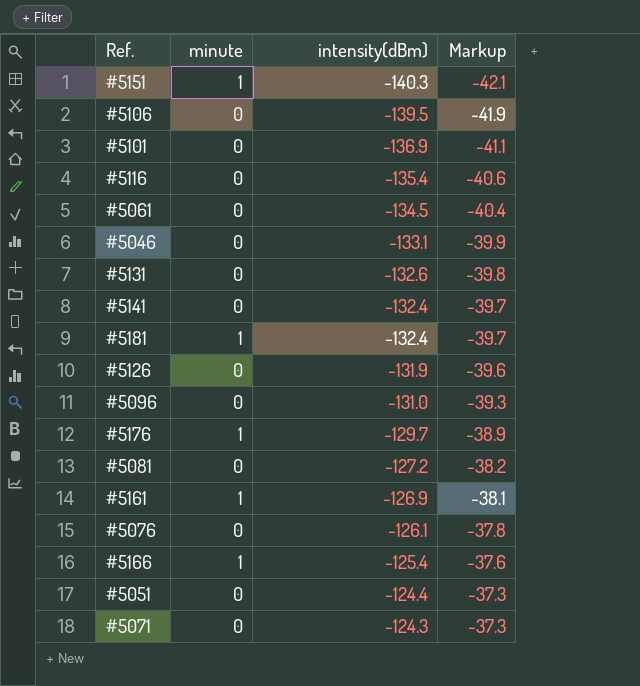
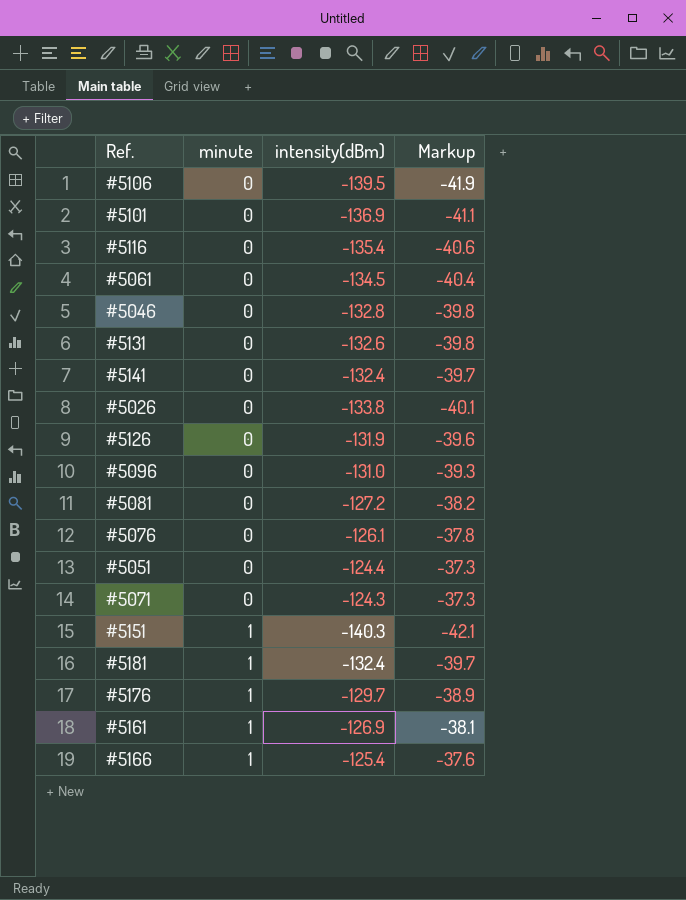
row order: intensity(dBm) ascending -> minute ascending
#5046 | intensity(dBm): -133.1 -> -132.8
#5046 | Markup: -39.9 -> -39.8
row #5026: none -> 0 | -133.8 | -40.1

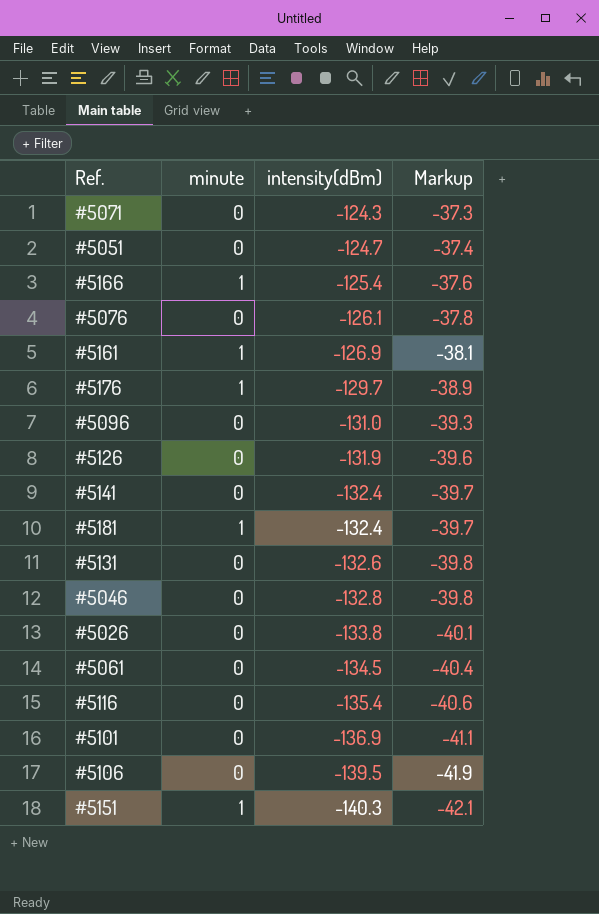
row order: minute ascending -> intensity(dBm) descending
row #5081: 0 | -127.2 | -38.2 -> none
#5051 | intensity(dBm): -124.4 -> -124.7
#5051 | Markup: -37.3 -> -37.4

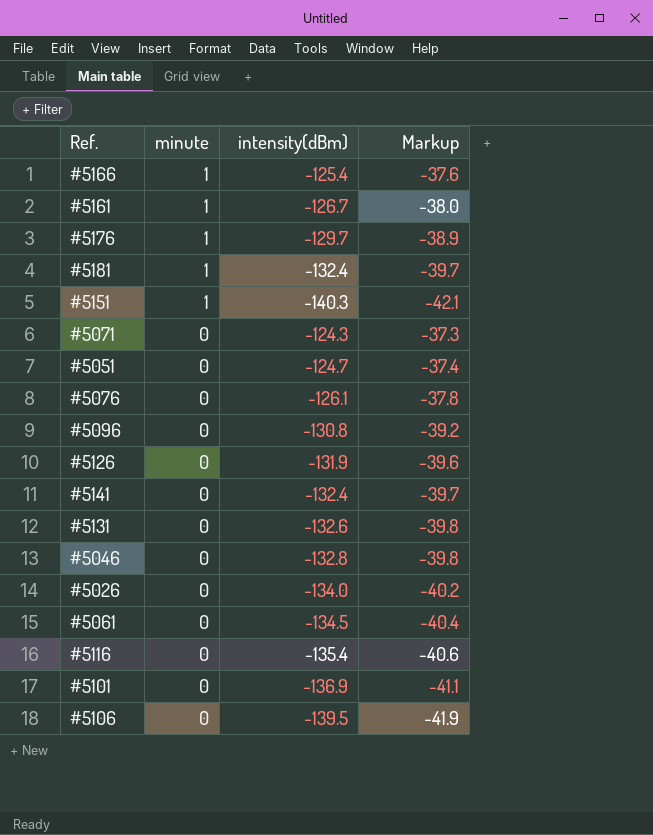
row order: intensity(dBm) descending -> minute descending
#5161 | intensity(dBm): -126.9 -> -126.7
#5161 | Markup: -38.1 -> -38.0
#5096 | intensity(dBm): -131.0 -> -130.8
#5096 | Markup: -39.3 -> -39.2
#5026 | intensity(dBm): -133.8 -> -134.0
#5026 | Markup: -40.1 -> -40.2

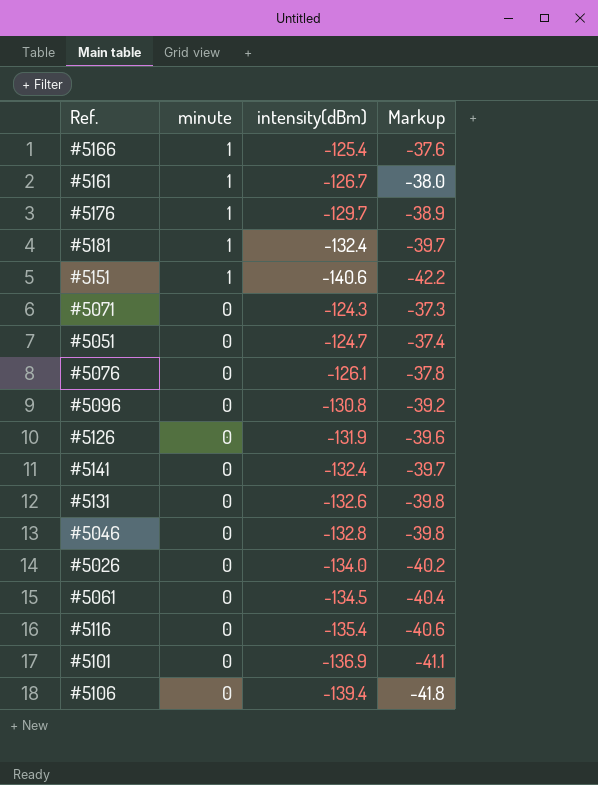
#5151 | intensity(dBm): -140.3 -> -140.6
#5151 | Markup: -42.1 -> -42.2
#5106 | intensity(dBm): -139.5 -> -139.4
#5106 | Markup: -41.9 -> -41.8

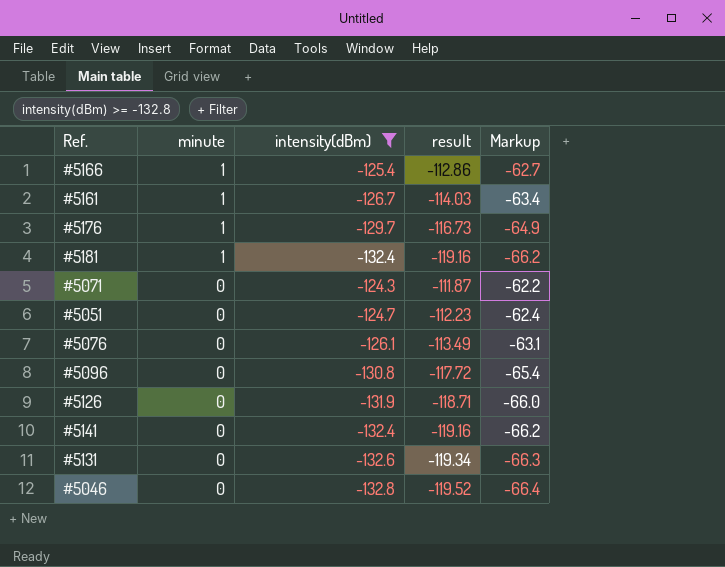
filter: none -> intensity(dBm) >= -132.8
column result | formula: none -> [intensity(dBm)] * 0.9
column Markup | formula: [intensity(dBm)] * 0.3 -> [intensity(dBm)] * 0.5

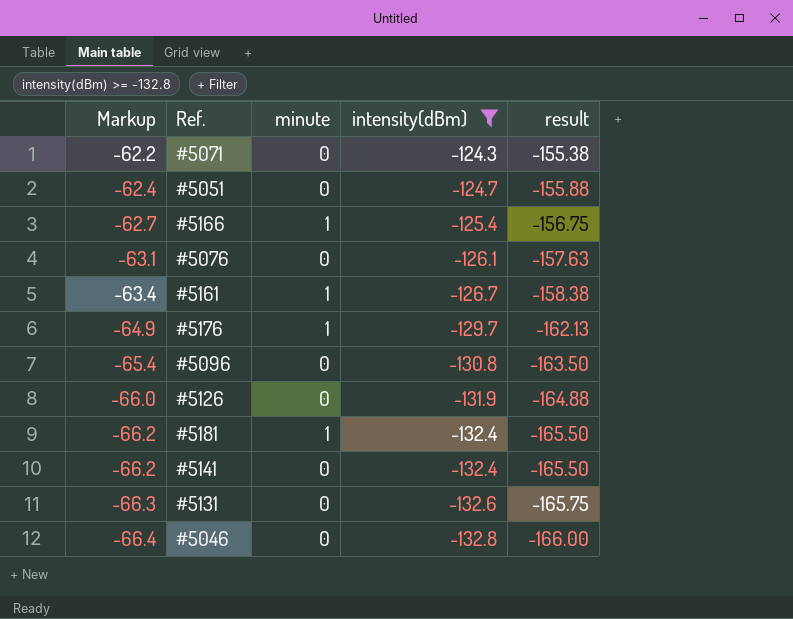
row order: minute descending -> Markup descending
column Markup | position: 5 -> 1
column result | formula: [intensity(dBm)] * 0.9 -> [intensity(dBm)] * 1.25

